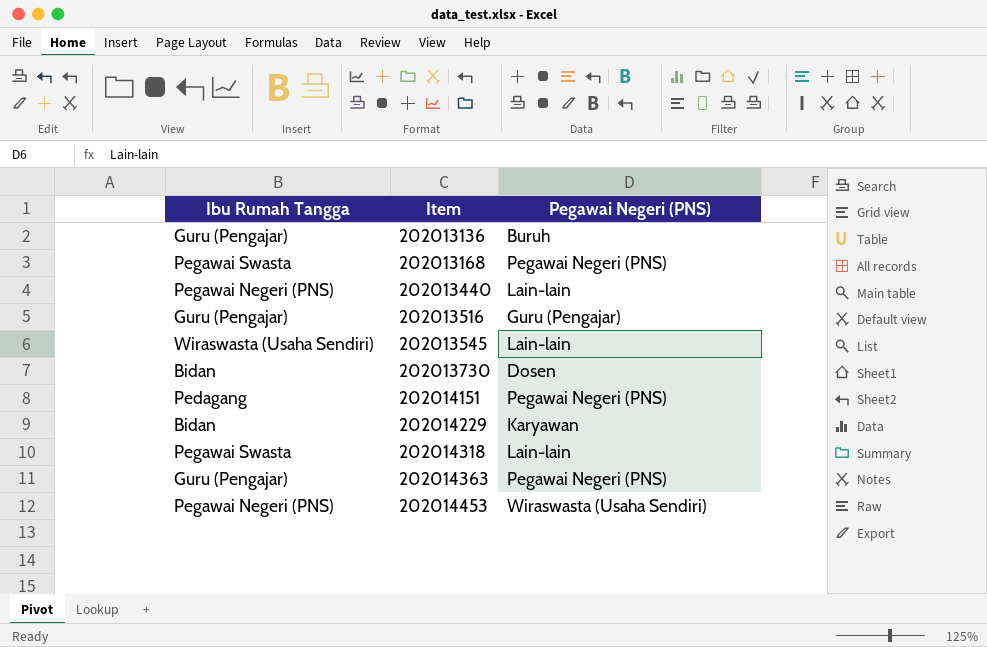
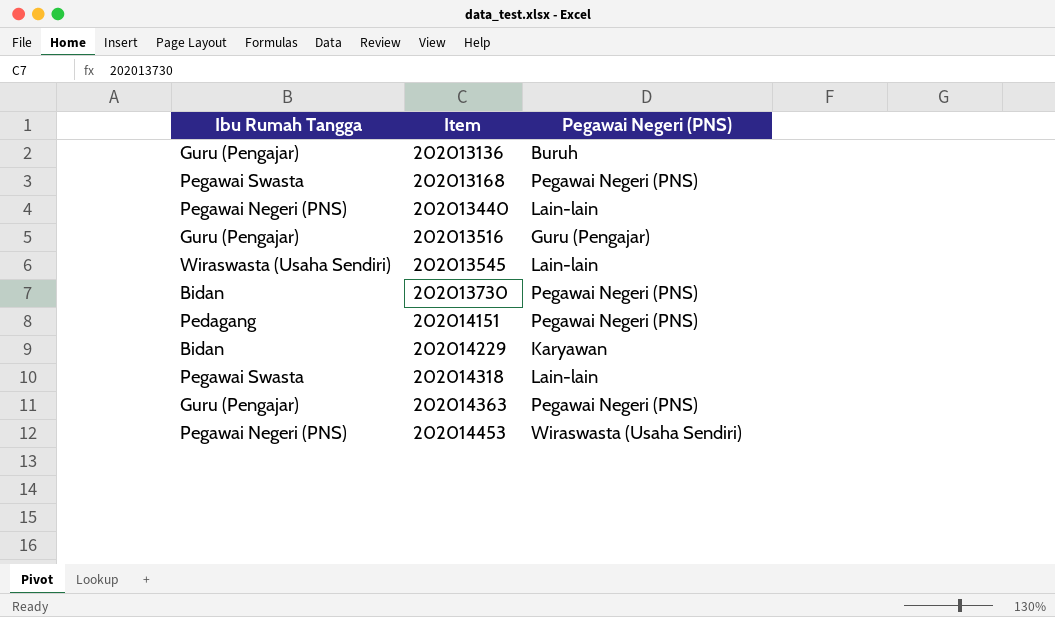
202013730 | Pegawai Negeri (PNS): Dosen -> Pegawai Negeri (PNS)

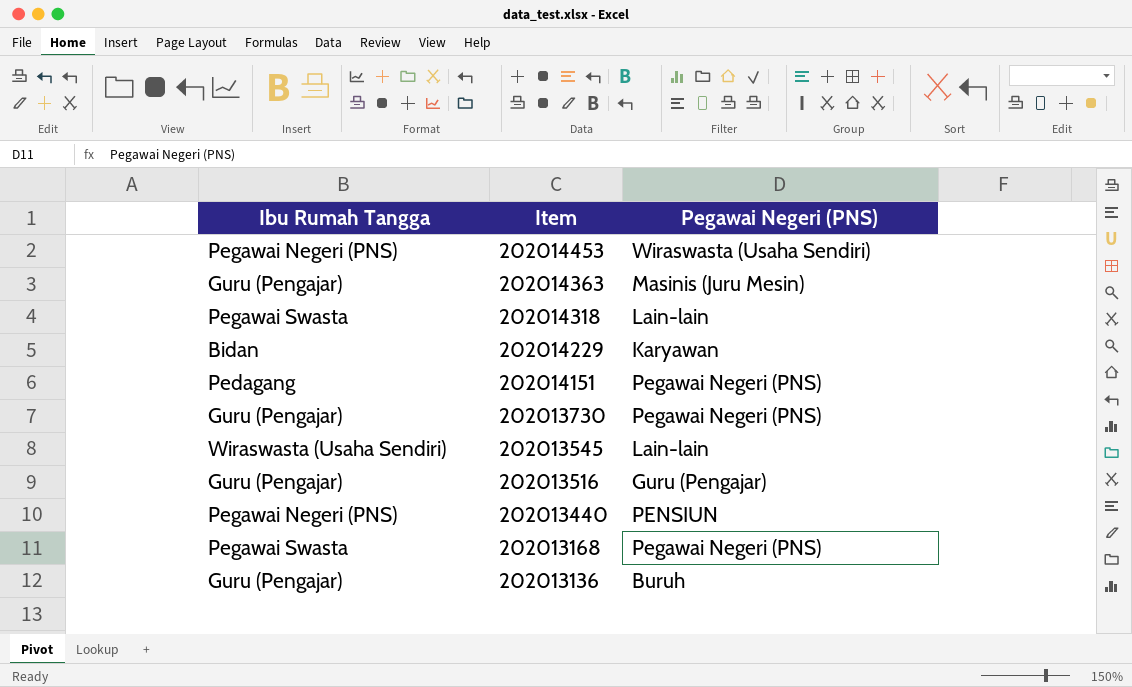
row order: Item ascending -> Item descending
202014363 | Pegawai Negeri (PNS): Pegawai Negeri (PNS) -> Masinis (Juru Mesin)
202013730 | Ibu Rumah Tangga: Bidan -> Guru (Pengajar)
202013440 | Pegawai Negeri (PNS): Lain-lain -> PENSIUN

